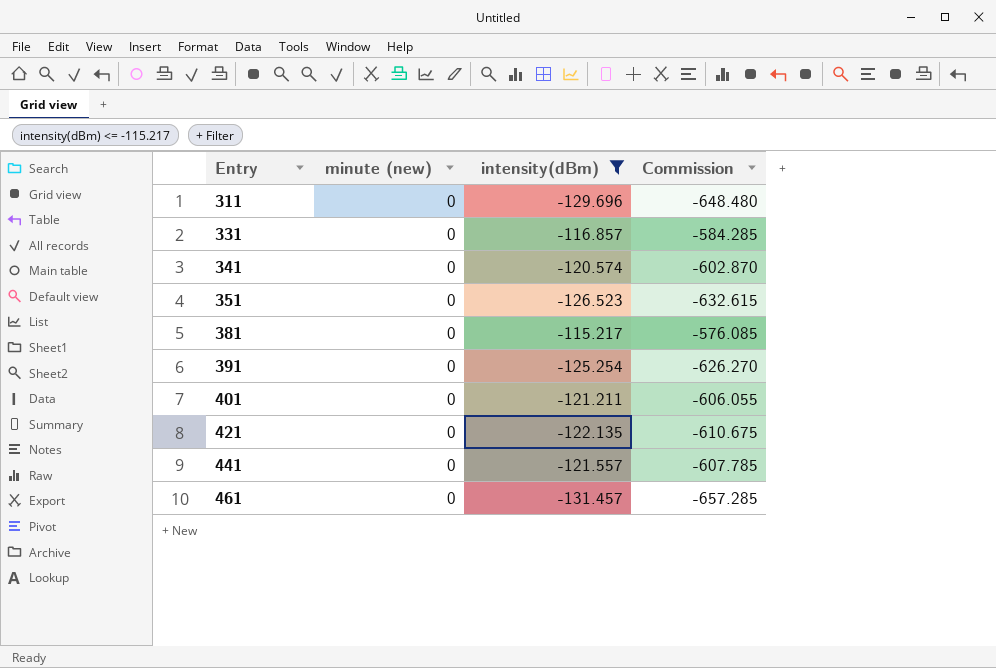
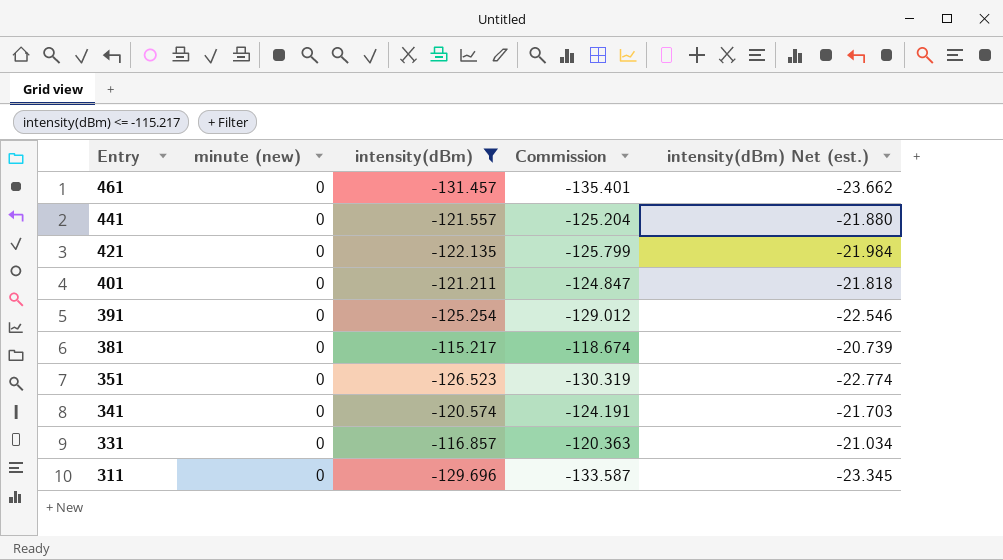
row order: Entry ascending -> Entry descending
column Commission | formula: [intensity(dBm)] * 5 -> [intensity(dBm)] * 1.03
column intensity(dBm) Net (est.) | formula: none -> [intensity(dBm)] * 0.18

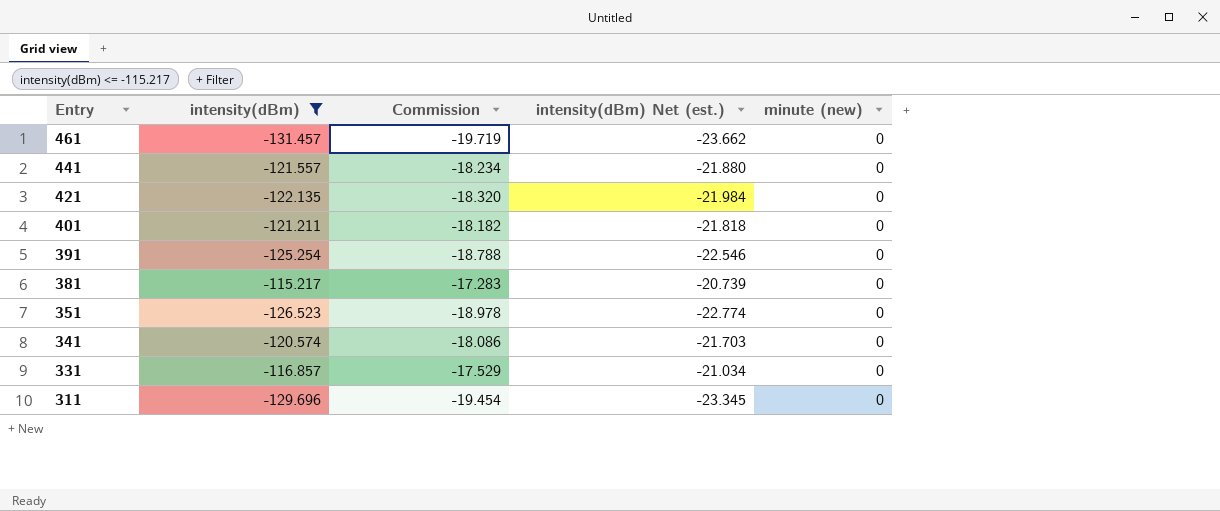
column Commission | formula: [intensity(dBm)] * 1.03 -> [intensity(dBm)] * 0.15
column minute (new) | position: 2 -> 5

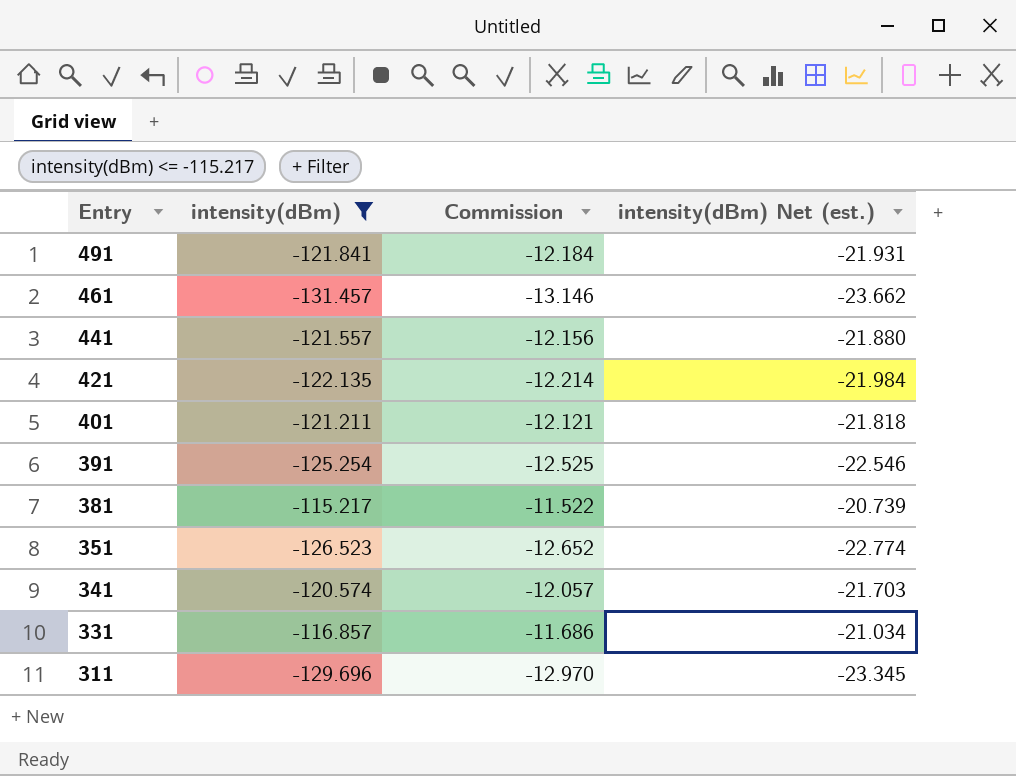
column minute (new) | position: 5 -> none
column Commission | formula: [intensity(dBm)] * 0.15 -> [intensity(dBm)] * 0.1
row 491: none -> -121.841 | -12.184 | -21.931

